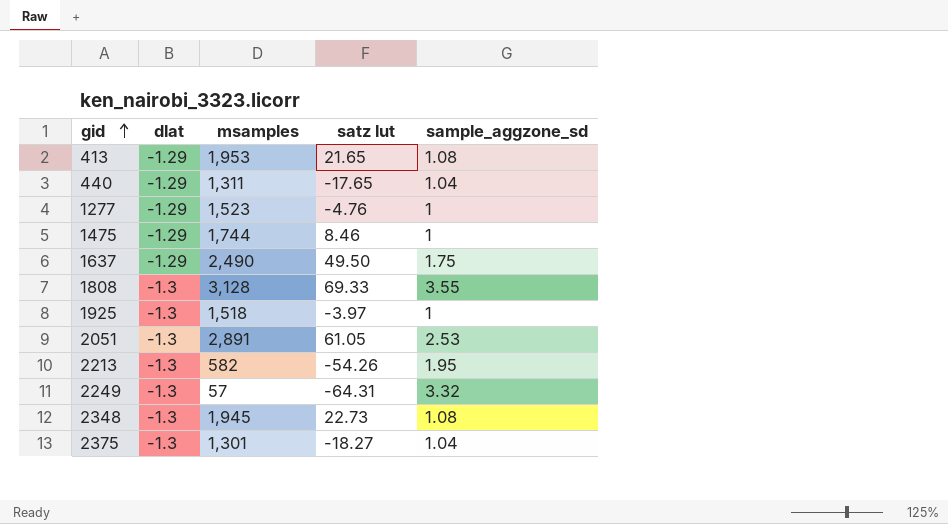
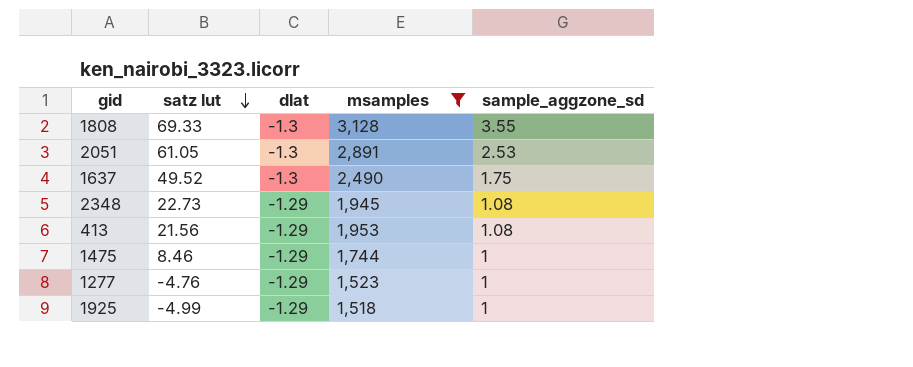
filter: none -> msamples >= 1,518
row order: gid ascending -> satz lut descending
column satz lut | position: 4 -> 2
1637 | satz lut: 49.50 -> 49.52
1637 | dlat: -1.29 -> -1.3
2348 | dlat: -1.3 -> -1.29
413 | satz lut: 21.65 -> 21.56
1925 | satz lut: -3.97 -> -4.99
1925 | dlat: -1.3 -> -1.29

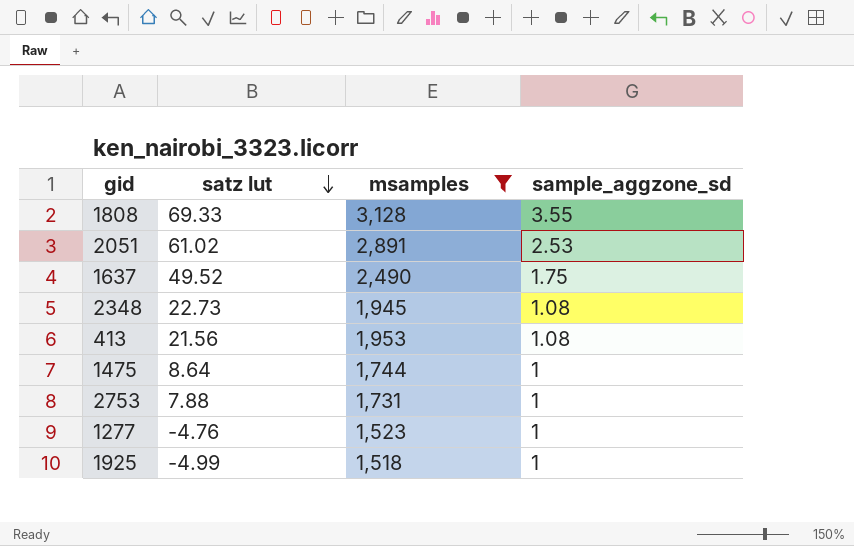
column dlat | position: 3 -> none
2051 | satz lut: 61.05 -> 61.02
1475 | satz lut: 8.46 -> 8.64
row 2753: none -> 7.88 | 1,731 | 1

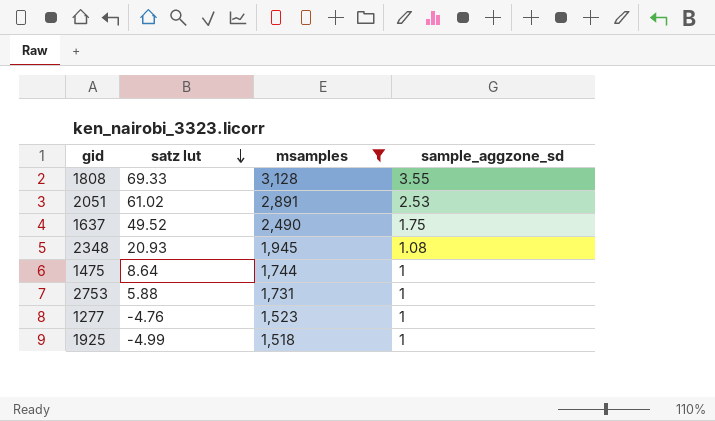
row 413: 21.56 | 1,953 | 1.08 -> none
2348 | satz lut: 22.73 -> 20.93
2753 | satz lut: 7.88 -> 5.88

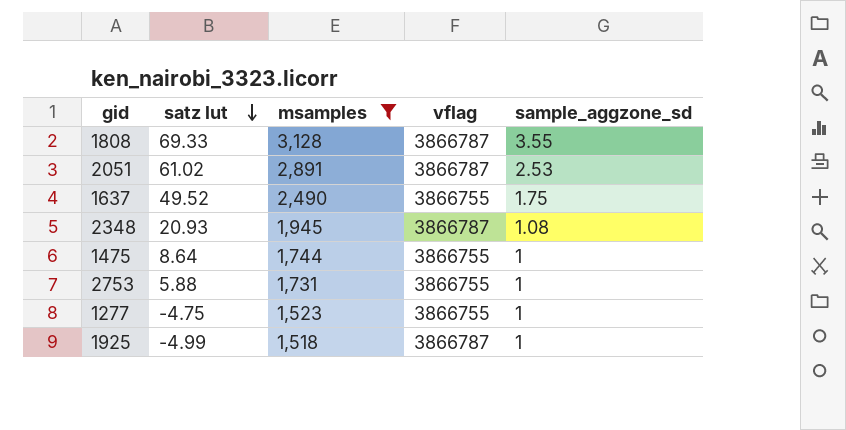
column vflag | position: none -> 4
1277 | satz lut: -4.76 -> -4.75

